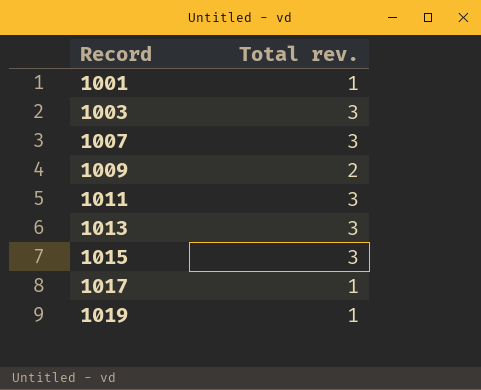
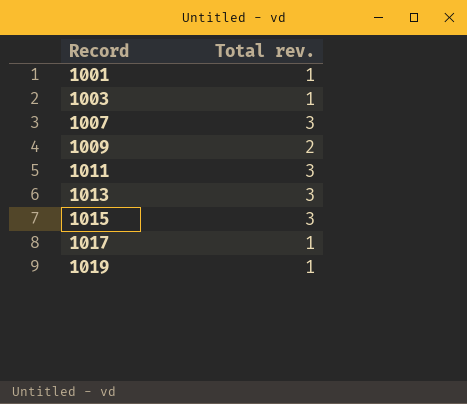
1003 | Total rev.: 3 -> 1

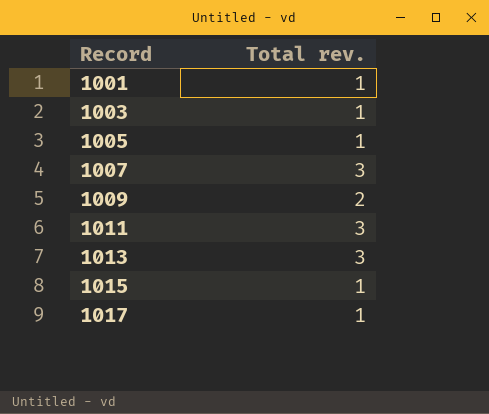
row 1019: 1 -> none
row 1005: none -> 1
1015 | Total rev.: 3 -> 1

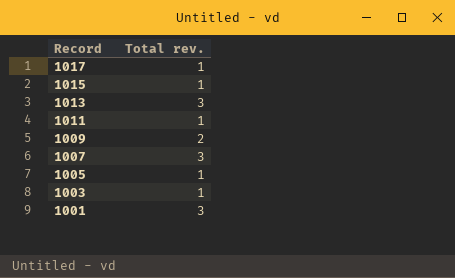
row order: Record ascending -> Record descending
1011 | Total rev.: 3 -> 1
1001 | Total rev.: 1 -> 3

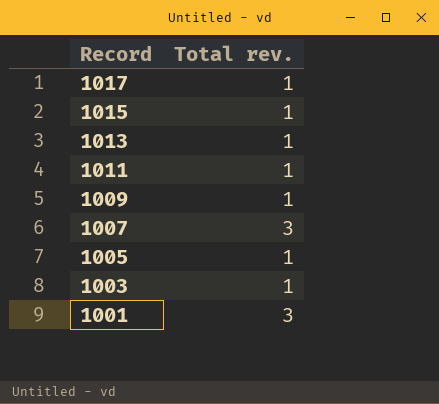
1013 | Total rev.: 3 -> 1
1009 | Total rev.: 2 -> 1

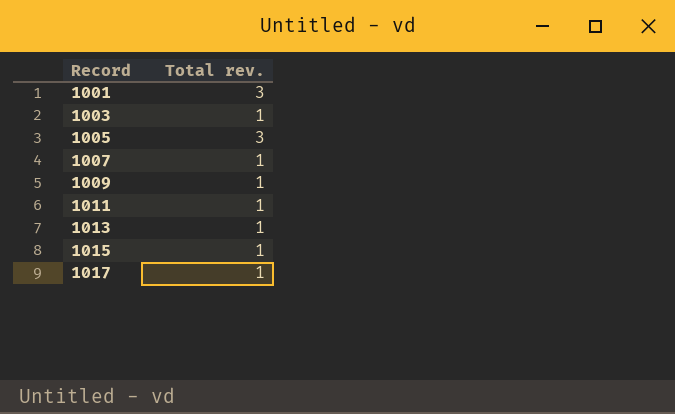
row order: Record descending -> Record ascending
1005 | Total rev.: 1 -> 3
1007 | Total rev.: 3 -> 1

